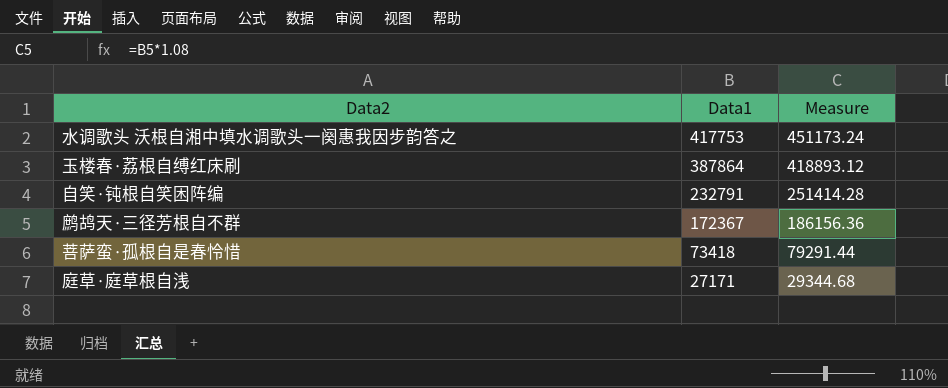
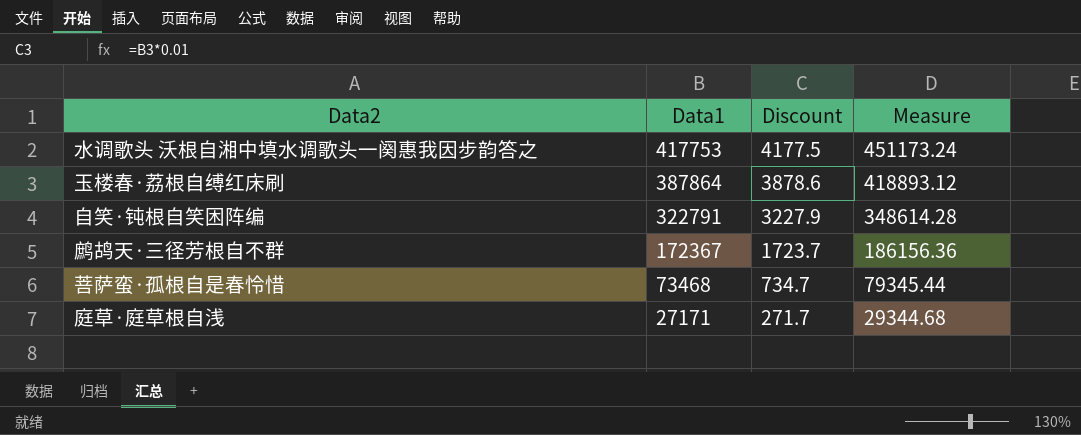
column Discount | formula: none -> [Data1] * 0.01
自笑·钝根自笑困阵编 | Data1: 232791 -> 322791
自笑·钝根自笑困阵编 | Measure: 251414.28 -> 348614.28
菩萨蛮·孤根自是春怜惜 | Data1: 73418 -> 73468
菩萨蛮·孤根自是春怜惜 | Measure: 79291.44 -> 79345.44

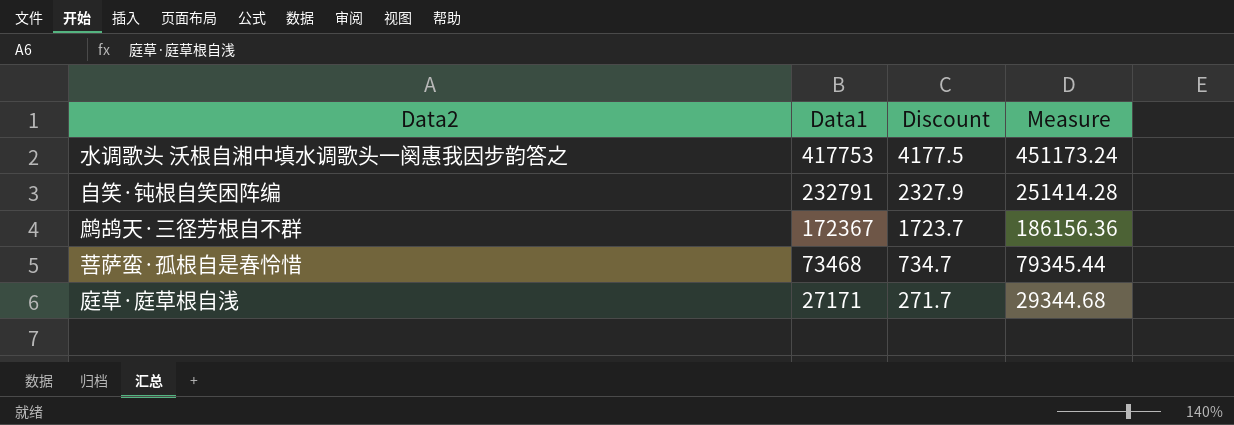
row 玉楼春·荔根自缚红床刷: 387864 | 3878.6 | 418893.12 -> none
自笑·钝根自笑困阵编 | Data1: 322791 -> 232791
自笑·钝根自笑困阵编 | Discount: 3227.9 -> 2327.9
自笑·钝根自笑困阵编 | Measure: 348614.28 -> 251414.28

